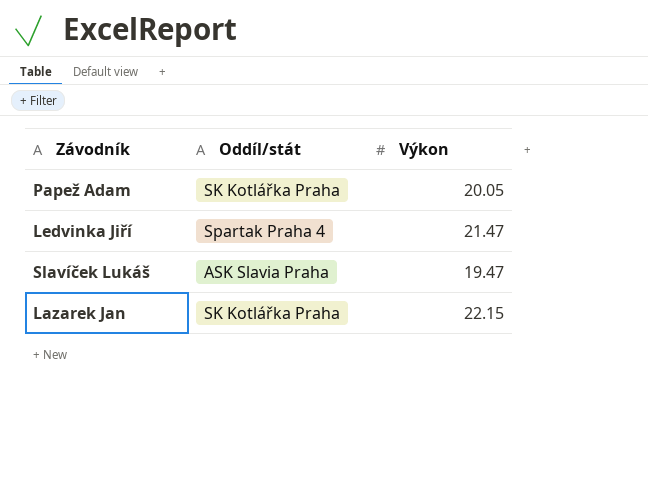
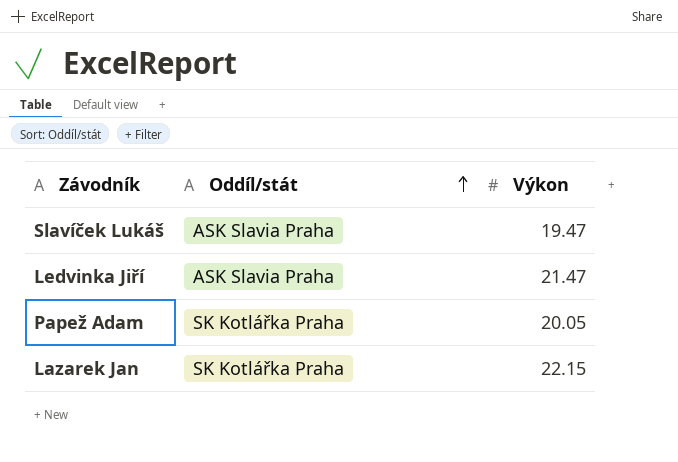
row order: none -> Oddíl/stát ascending
Ledvinka Jiří | Oddíl/stát: Spartak Praha 4 -> ASK Slavia Praha

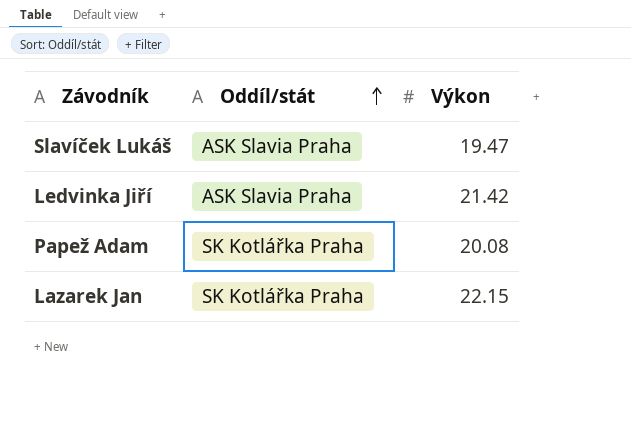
Ledvinka Jiří | Výkon: 21.47 -> 21.42
Papež Adam | Výkon: 20.05 -> 20.08

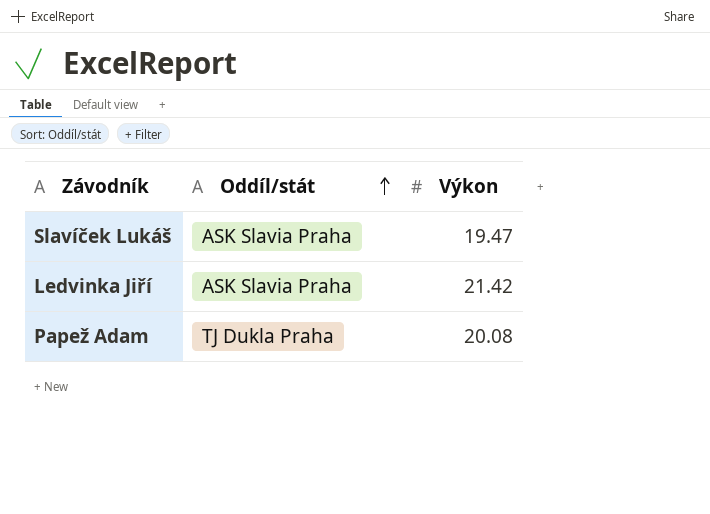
row Lazarek Jan: SK Kotlářka Praha | 22.15 -> none
Papež Adam | Oddíl/stát: SK Kotlářka Praha -> TJ Dukla Praha

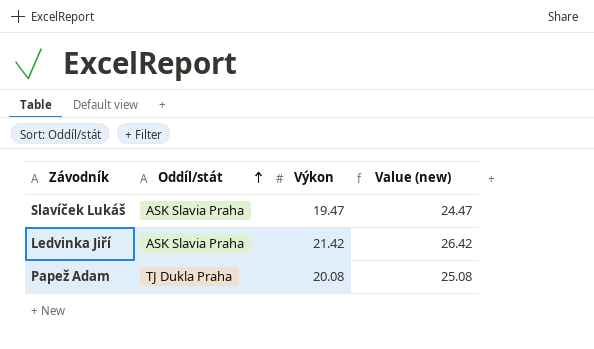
column Value (new) | formula: none -> [Výkon] + 5

